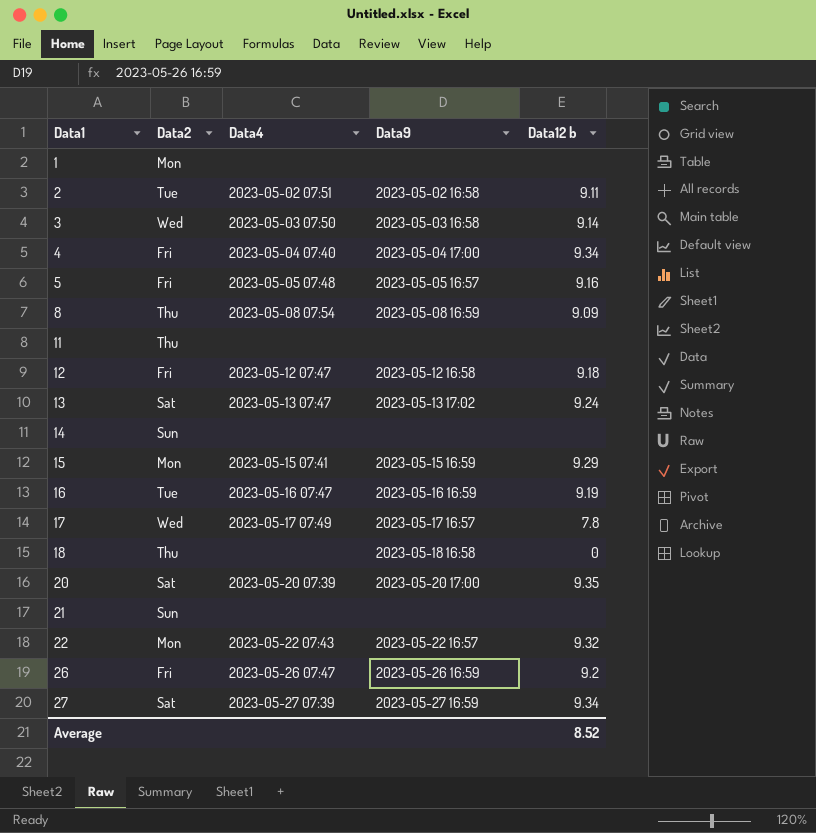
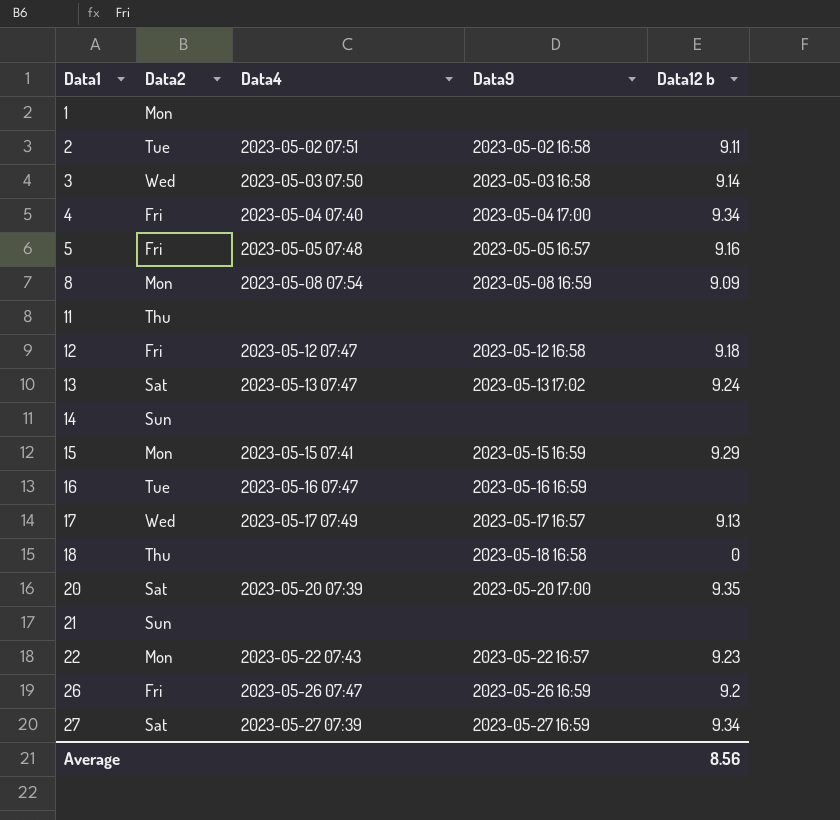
8 | Data2: Thu -> Mon
16 | Data12 b: 9.19 -> none
17 | Data12 b: 7.8 -> 9.13
22 | Data12 b: 9.32 -> 9.23
Average | Data12 b: 8.52 -> 8.56

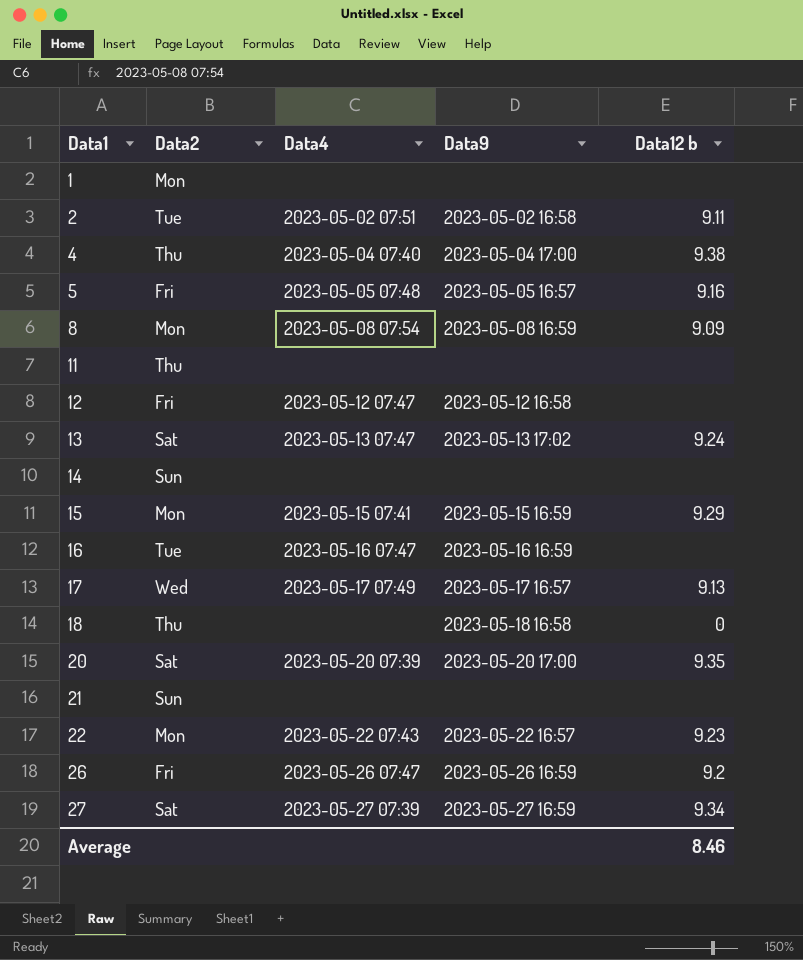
row 3: Wed | 2023-05-03 07:50 | 2023-05-03 16:58 | 9.14 -> none
4 | Data2: Fri -> Thu
4 | Data12 b: 9.34 -> 9.38
12 | Data12 b: 9.18 -> none
Average | Data12 b: 8.56 -> 8.46

